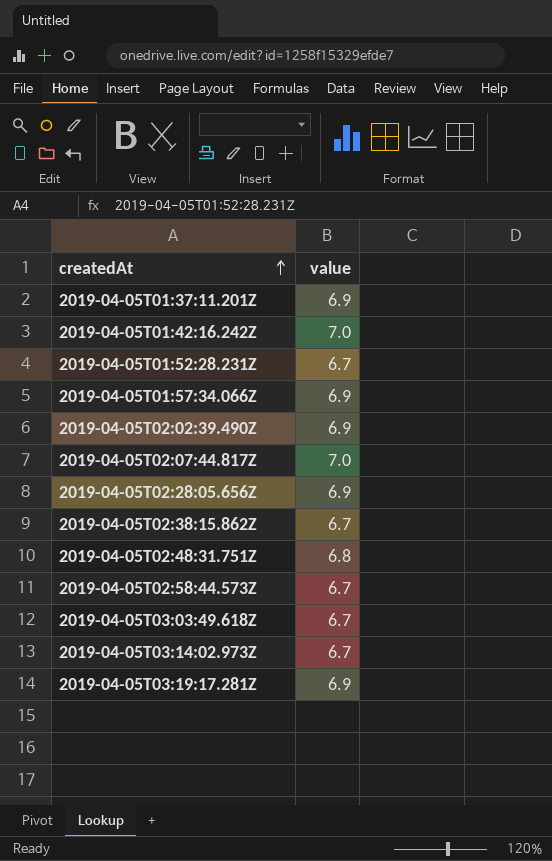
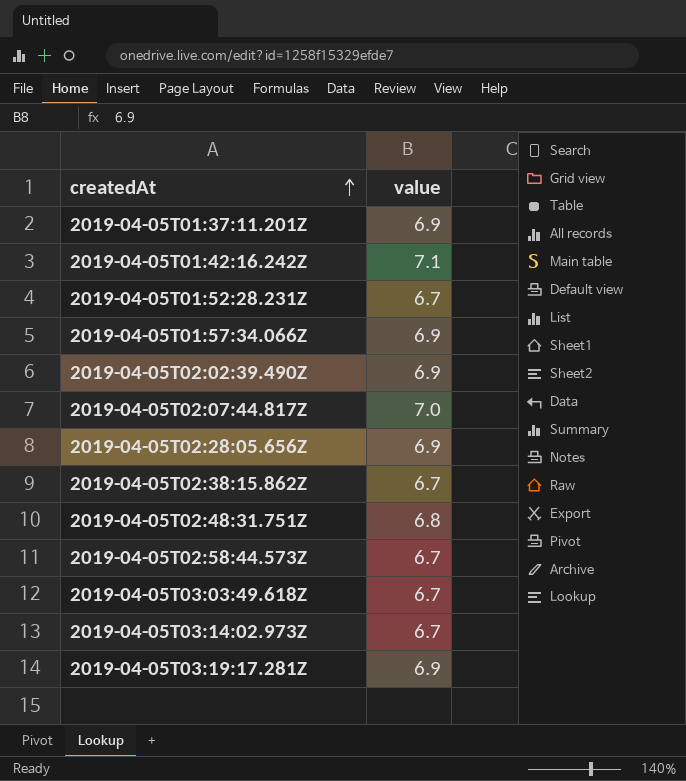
2019-04-05T01:42:16.242Z | value: 7.0 -> 7.1

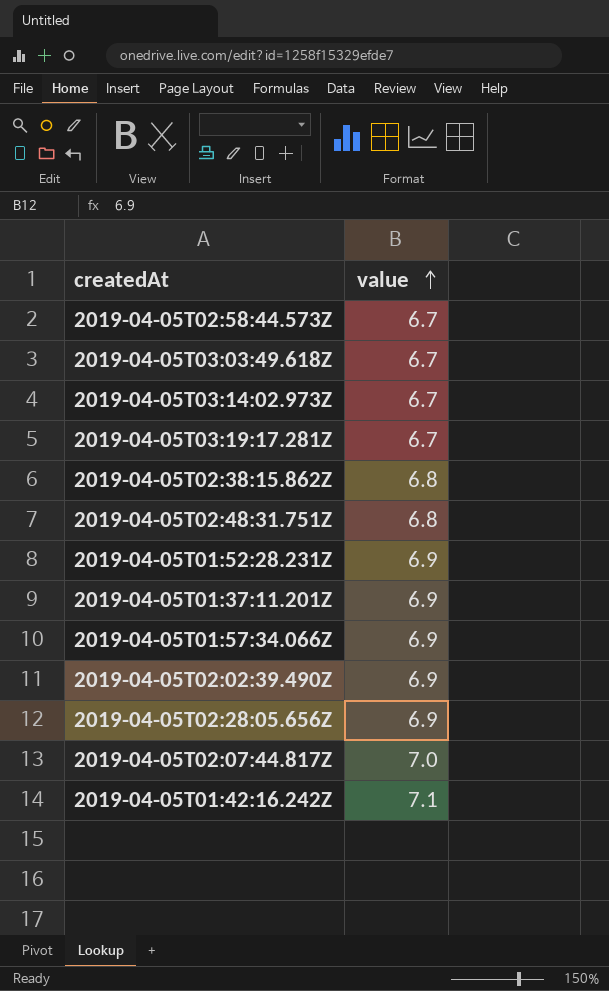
row order: createdAt ascending -> value ascending
2019-04-05T03:19:17.281Z | value: 6.9 -> 6.7
2019-04-05T02:38:15.862Z | value: 6.7 -> 6.8
2019-04-05T01:52:28.231Z | value: 6.7 -> 6.9

